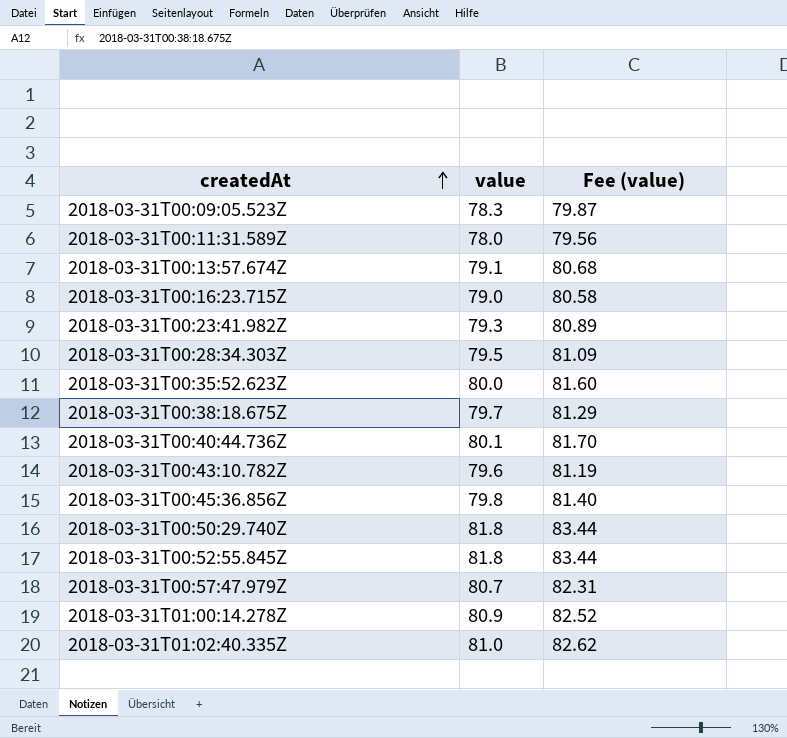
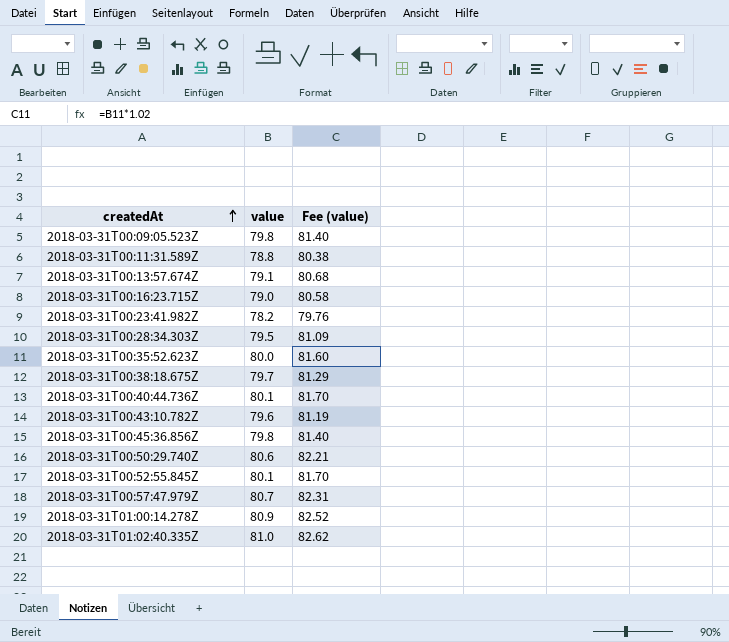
2018-03-31T00:09:05.523Z | value: 78.3 -> 79.8
2018-03-31T00:09:05.523Z | Fee (value): 79.87 -> 81.40
2018-03-31T00:11:31.589Z | value: 78.0 -> 78.8
2018-03-31T00:11:31.589Z | Fee (value): 79.56 -> 80.38
2018-03-31T00:23:41.982Z | value: 79.3 -> 78.2
2018-03-31T00:23:41.982Z | Fee (value): 80.89 -> 79.76
2018-03-31T00:50:29.740Z | value: 81.8 -> 80.6
2018-03-31T00:50:29.740Z | Fee (value): 83.44 -> 82.21
2018-03-31T00:52:55.845Z | value: 81.8 -> 80.1
2018-03-31T00:52:55.845Z | Fee (value): 83.44 -> 81.70

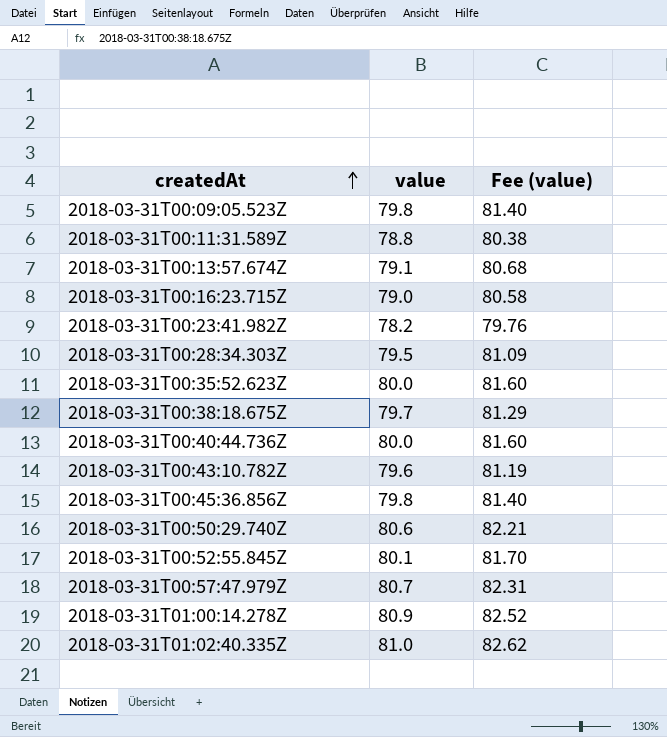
2018-03-31T00:40:44.736Z | value: 80.1 -> 80.0
2018-03-31T00:40:44.736Z | Fee (value): 81.70 -> 81.60

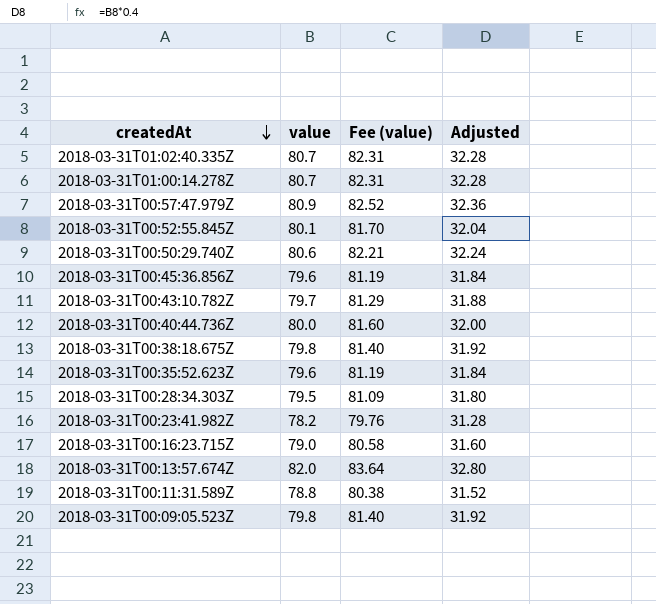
row order: createdAt ascending -> createdAt descending
column Adjusted | formula: none -> [value] * 0.4
2018-03-31T01:02:40.335Z | value: 81.0 -> 80.7
2018-03-31T01:02:40.335Z | Fee (value): 82.62 -> 82.31
2018-03-31T01:00:14.278Z | value: 80.9 -> 80.7
2018-03-31T01:00:14.278Z | Fee (value): 82.52 -> 82.31
2018-03-31T00:57:47.979Z | value: 80.7 -> 80.9
2018-03-31T00:57:47.979Z | Fee (value): 82.31 -> 82.52
2018-03-31T00:45:36.856Z | value: 79.8 -> 79.6
2018-03-31T00:45:36.856Z | Fee (value): 81.40 -> 81.19
2018-03-31T00:43:10.782Z | value: 79.6 -> 79.7
2018-03-31T00:43:10.782Z | Fee (value): 81.19 -> 81.29
2018-03-31T00:38:18.675Z | value: 79.7 -> 79.8
2018-03-31T00:38:18.675Z | Fee (value): 81.29 -> 81.40
2018-03-31T00:35:52.623Z | value: 80.0 -> 79.6
2018-03-31T00:35:52.623Z | Fee (value): 81.60 -> 81.19
2018-03-31T00:13:57.674Z | value: 79.1 -> 82.0
2018-03-31T00:13:57.674Z | Fee (value): 80.68 -> 83.64

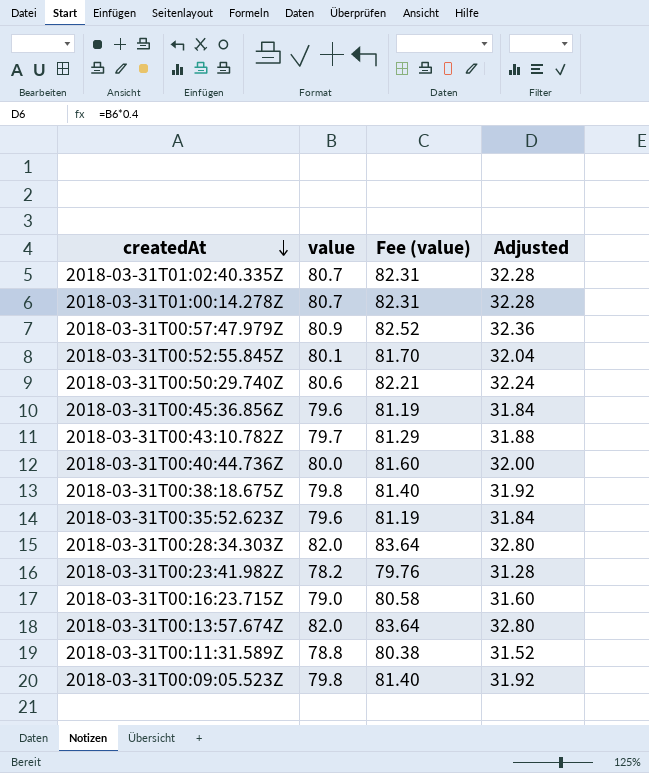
2018-03-31T00:28:34.303Z | value: 79.5 -> 82.0
2018-03-31T00:28:34.303Z | Fee (value): 81.09 -> 83.64
2018-03-31T00:28:34.303Z | Adjusted: 31.80 -> 32.80

